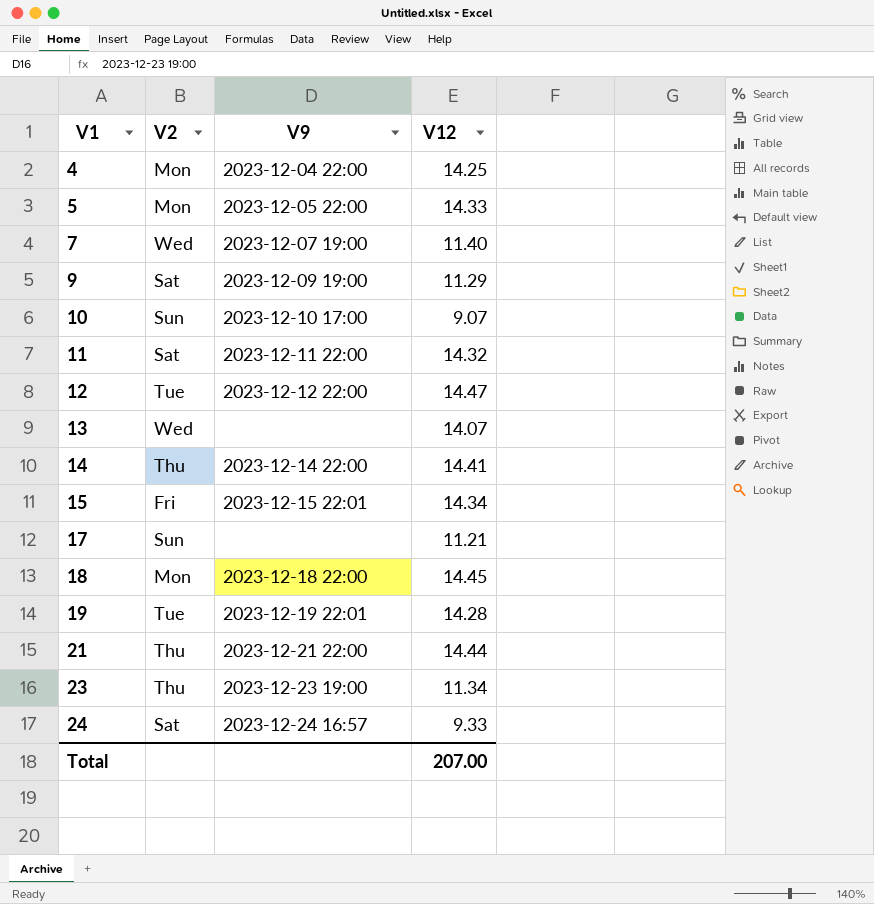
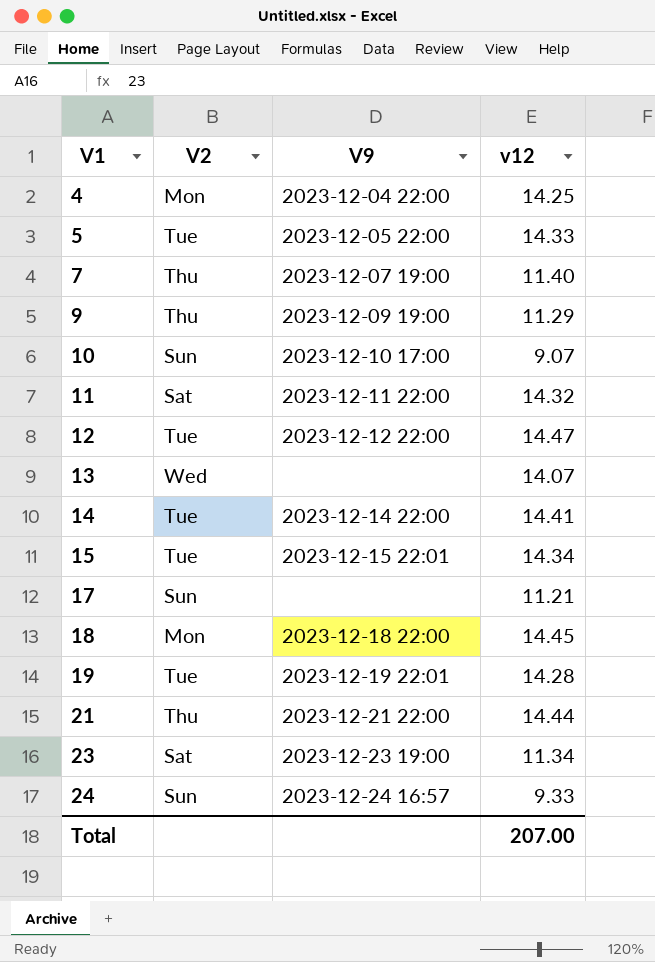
column name: V12 -> v12
5 | V2: Mon -> Tue
7 | V2: Wed -> Thu
9 | V2: Sat -> Thu
14 | V2: Thu -> Tue
15 | V2: Fri -> Tue
23 | V2: Thu -> Sat
24 | V2: Sat -> Sun

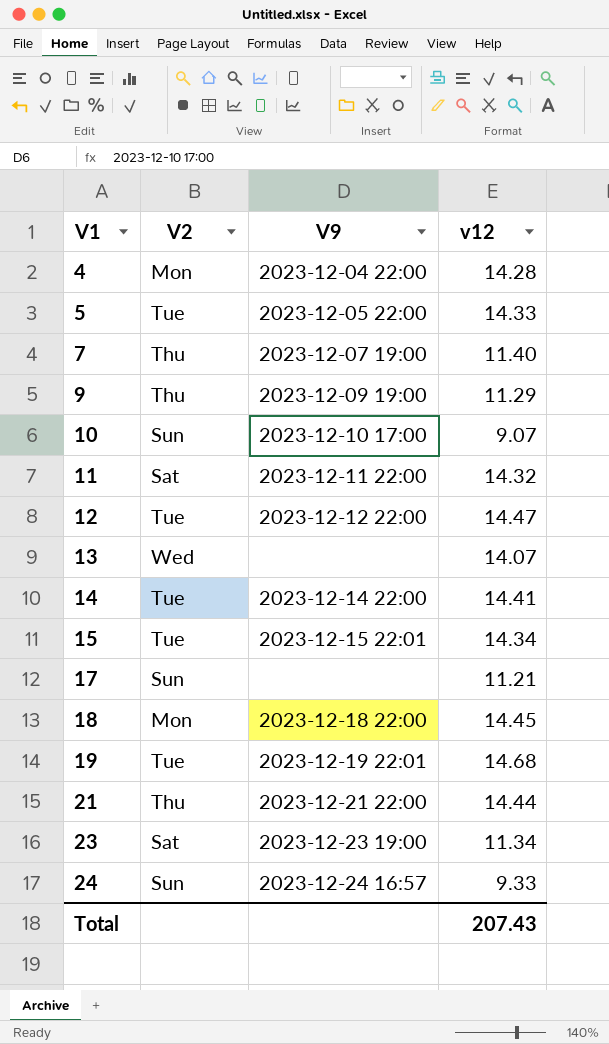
4 | v12: 14.25 -> 14.28
19 | v12: 14.28 -> 14.68
Total | v12: 207.00 -> 207.43

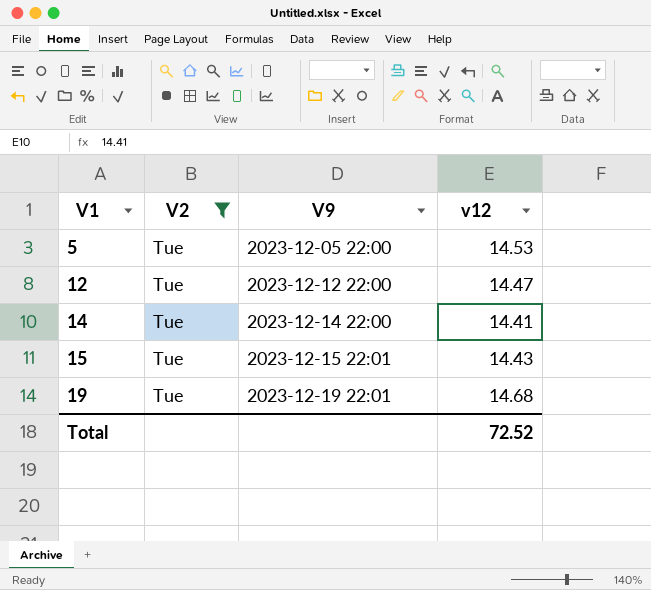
filter: none -> V2 = Tue
5 | v12: 14.33 -> 14.53
15 | v12: 14.34 -> 14.43
Total | v12: 207.43 -> 72.52

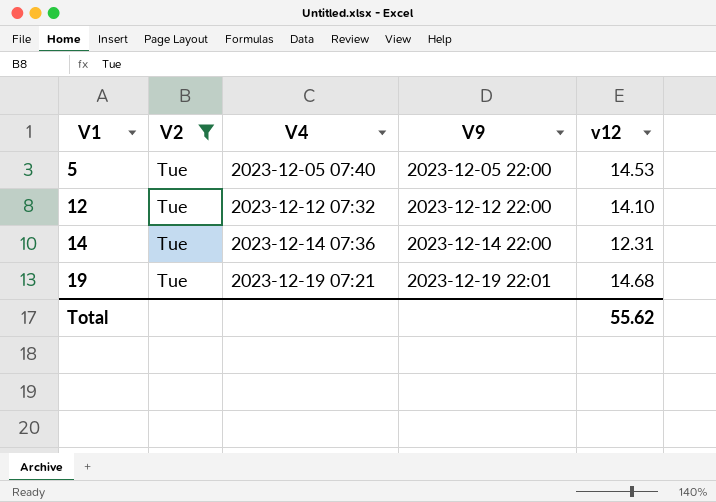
column V4 | position: none -> 3
row 15: Tue | 2023-12-15 22:01 | 14.43 -> none
12 | v12: 14.47 -> 14.10
14 | v12: 14.41 -> 12.31
Total | v12: 72.52 -> 55.62

